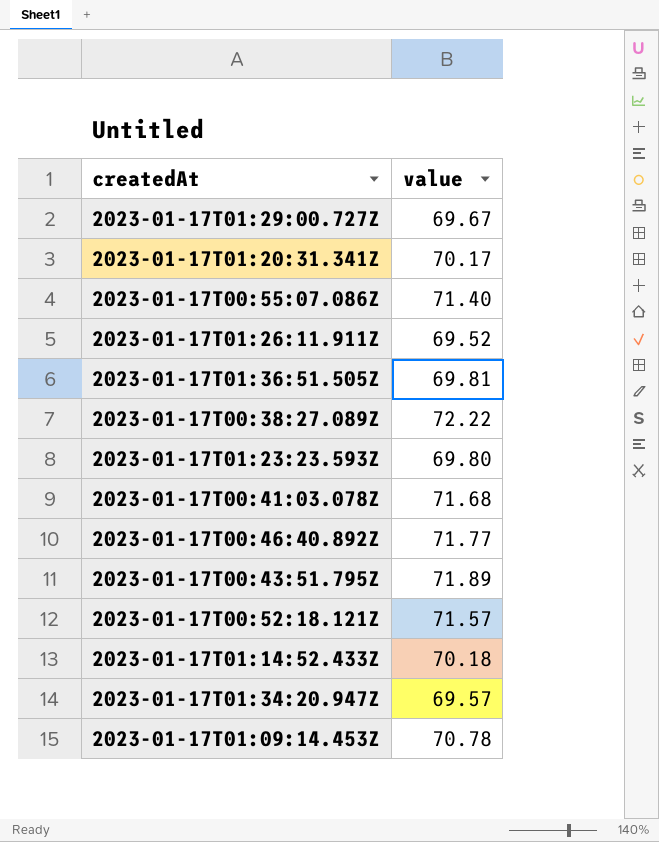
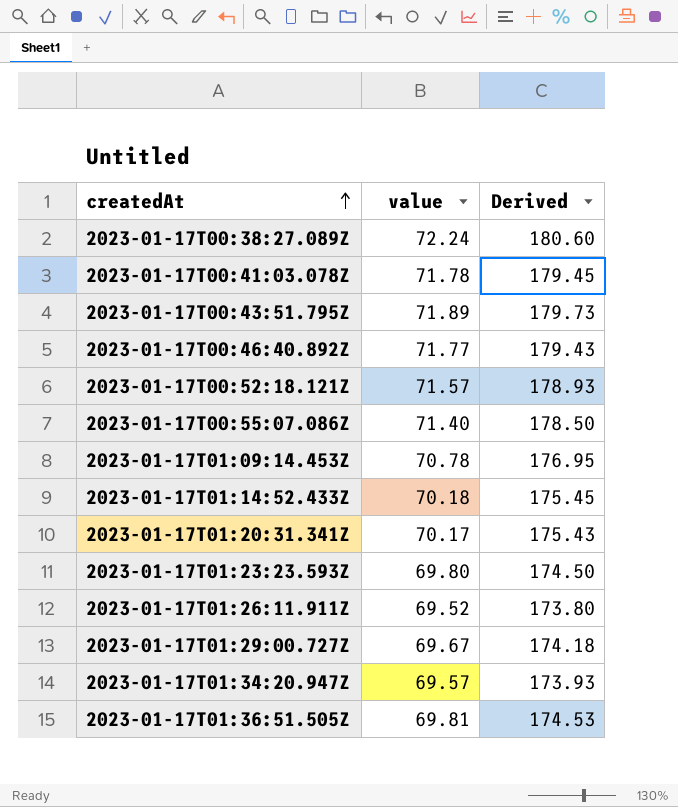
row order: none -> createdAt ascending
column Derived | formula: none -> [value] * 2.5
2023-01-17T00:38:27.089Z | value: 72.22 -> 72.24
2023-01-17T00:41:03.078Z | value: 71.68 -> 71.78

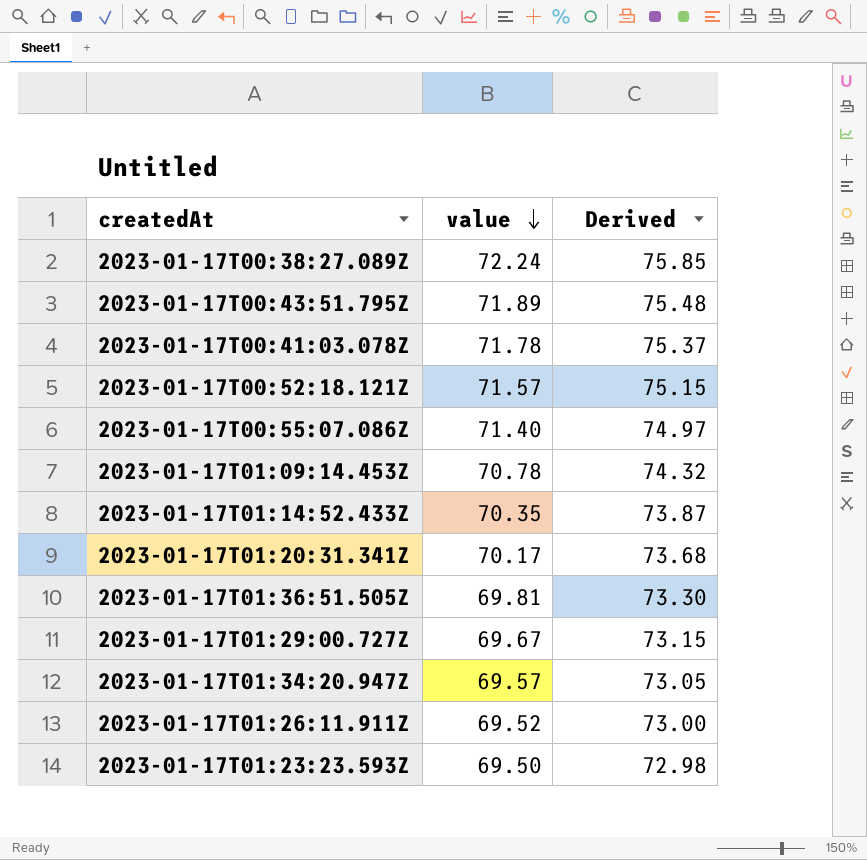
row order: createdAt ascending -> value descending
column Derived | formula: [value] * 2.5 -> [value] * 1.05
row 2023-01-17T00:46:40.892Z: 71.77 | 179.43 -> none
2023-01-17T01:14:52.433Z | value: 70.18 -> 70.35
2023-01-17T01:23:23.593Z | value: 69.80 -> 69.50

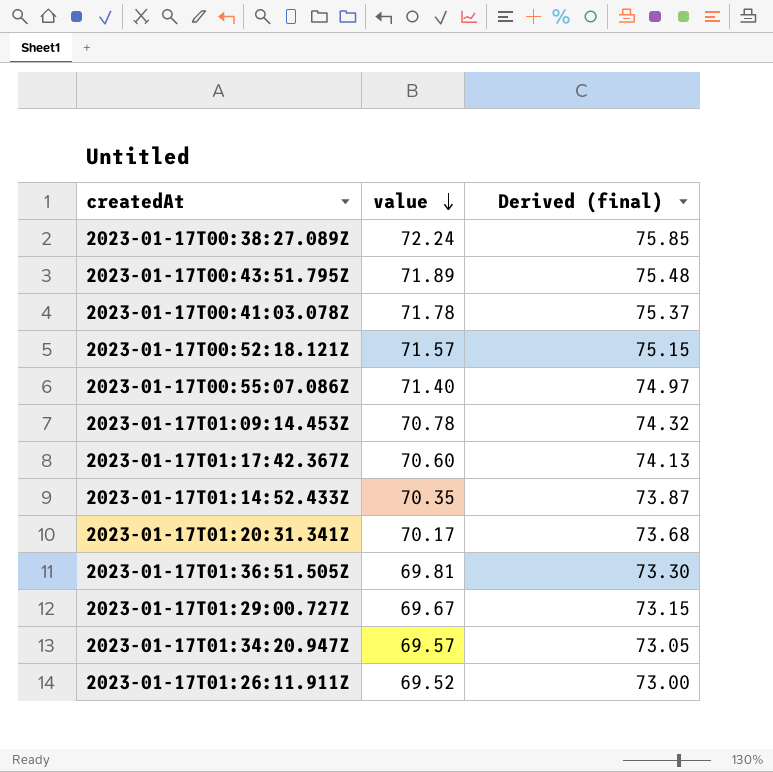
column name: Derived -> Derived (final)
row 2023-01-17T01:23:23.593Z: 69.50 | 72.98 -> none
row 2023-01-17T01:17:42.367Z: none -> 70.60 | 74.13

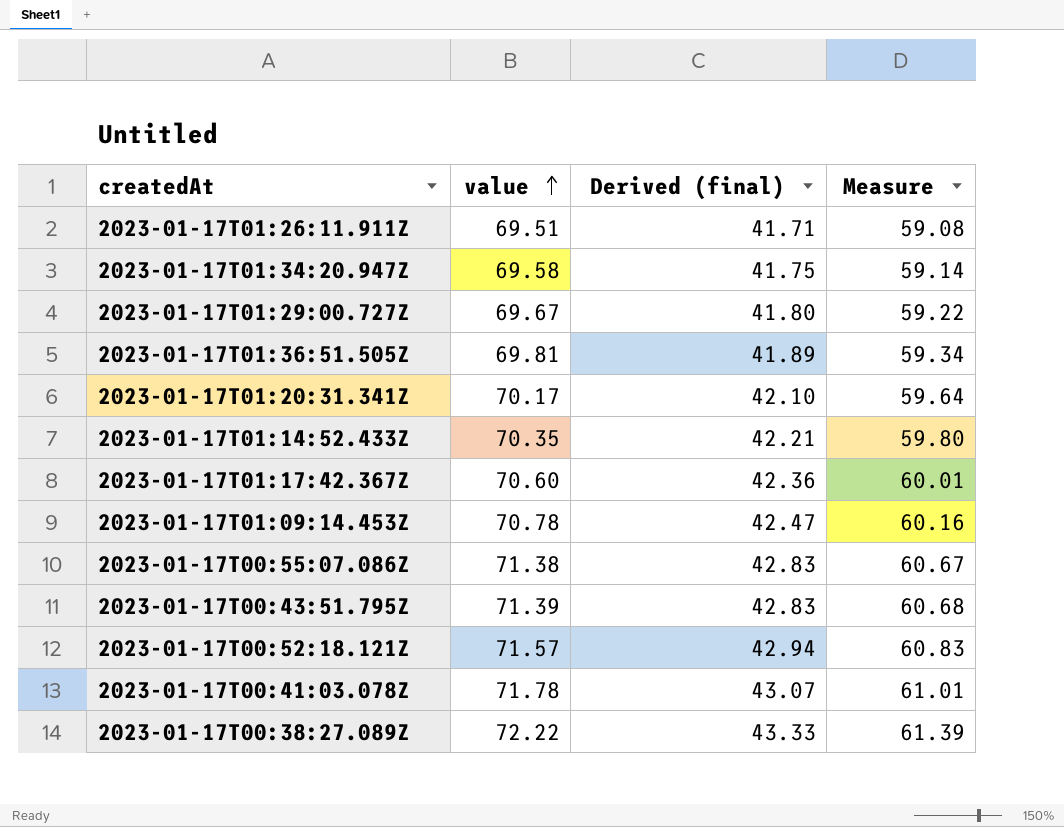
row order: value descending -> value ascending
column Derived (final) | formula: [value] * 1.05 -> [value] * 0.6
column Measure | formula: none -> [value] * 0.85
2023-01-17T01:26:11.911Z | value: 69.52 -> 69.51
2023-01-17T01:34:20.947Z | value: 69.57 -> 69.58
2023-01-17T00:55:07.086Z | value: 71.40 -> 71.38
2023-01-17T00:43:51.795Z | value: 71.89 -> 71.39
2023-01-17T00:38:27.089Z | value: 72.24 -> 72.22

